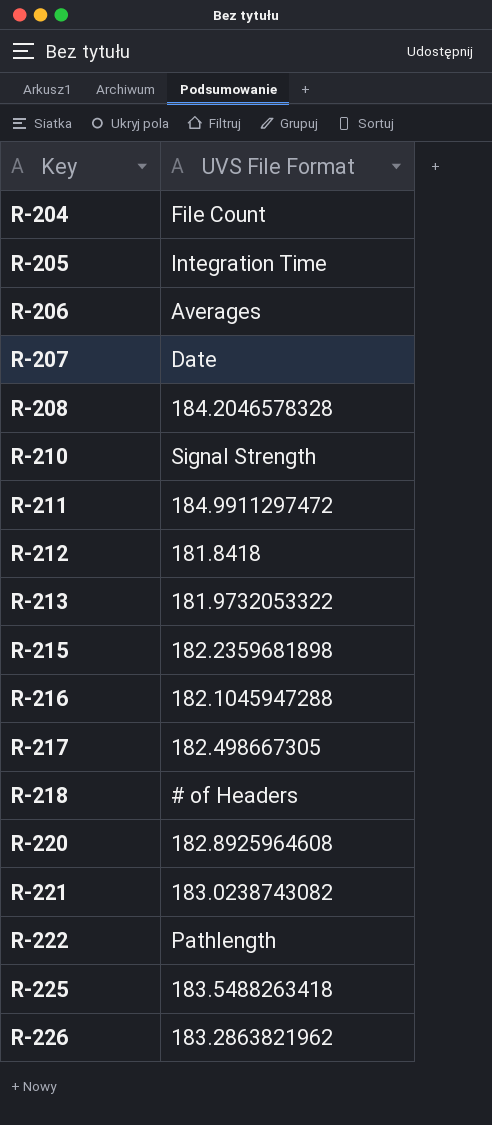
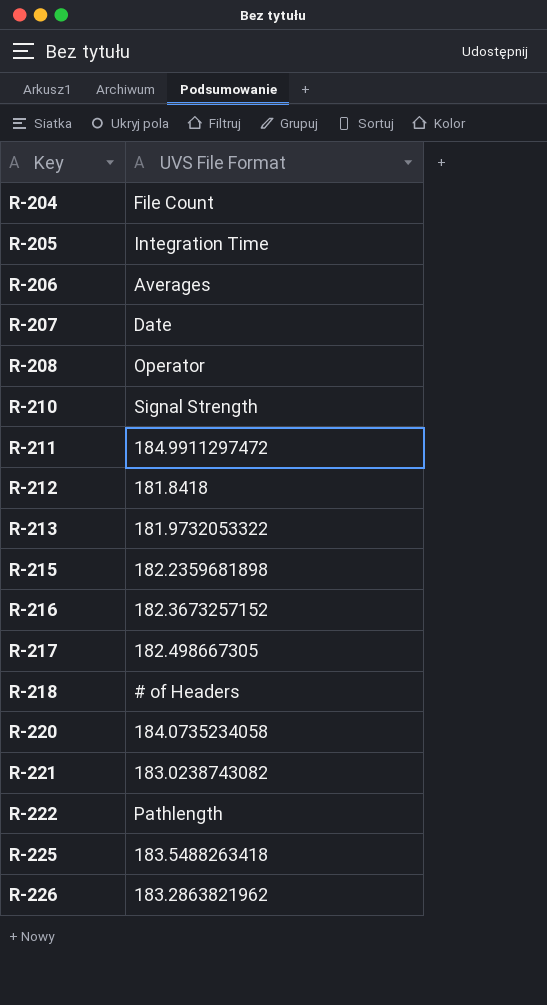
R-208 | UVS File Format: 184.2046578328 -> Operator
R-216 | UVS File Format: 182.1045947288 -> 182.3673257152
R-220 | UVS File Format: 182.8925964608 -> 184.0735234058

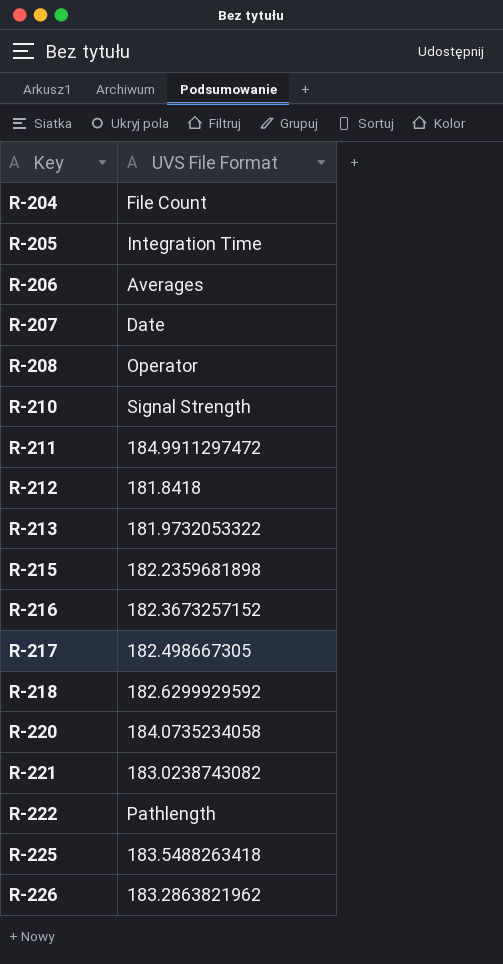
R-218 | UVS File Format: # of Headers -> 182.6299929592

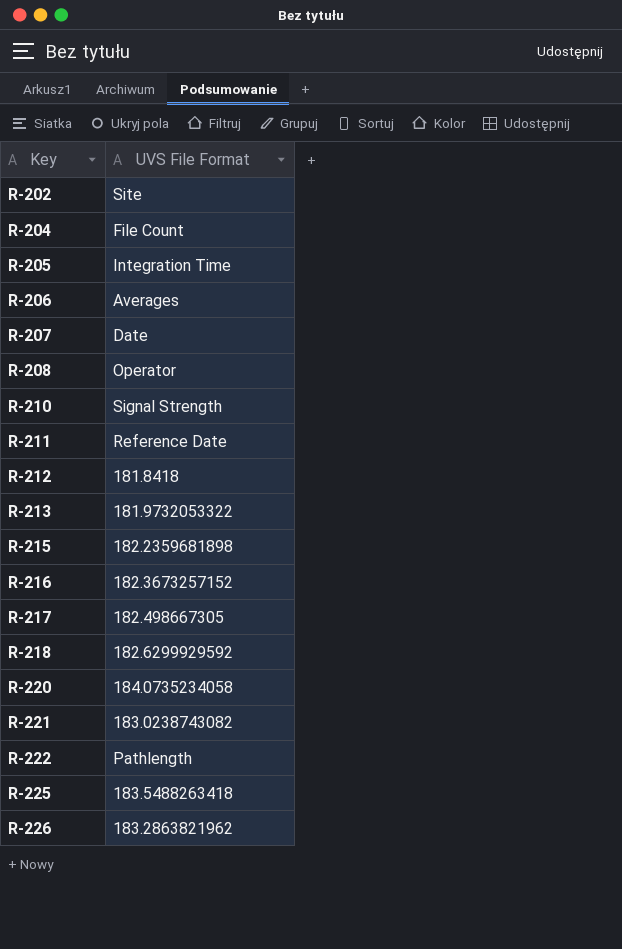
row R-202: none -> Site
R-211 | UVS File Format: 184.9911297472 -> Reference Date

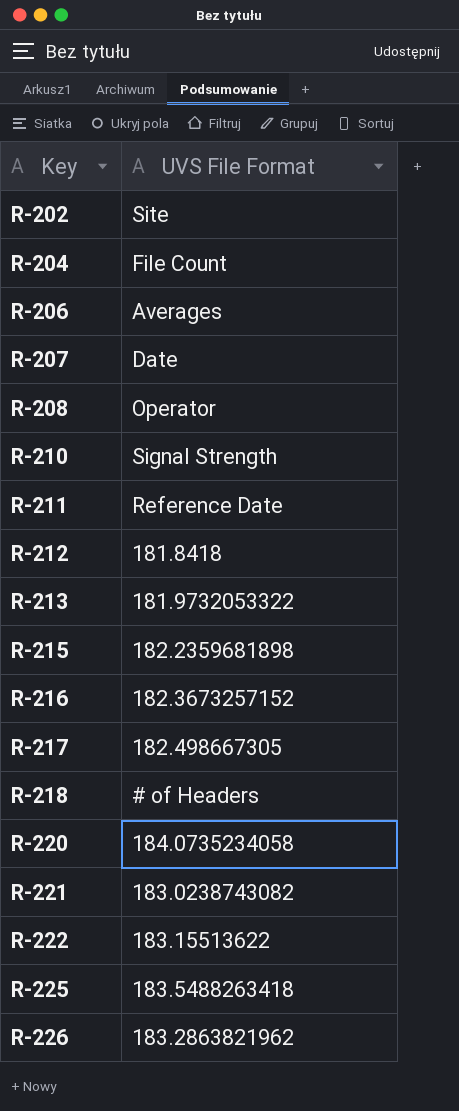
row R-205: Integration Time -> none
R-218 | UVS File Format: 182.6299929592 -> # of Headers
R-222 | UVS File Format: Pathlength -> 183.15513622

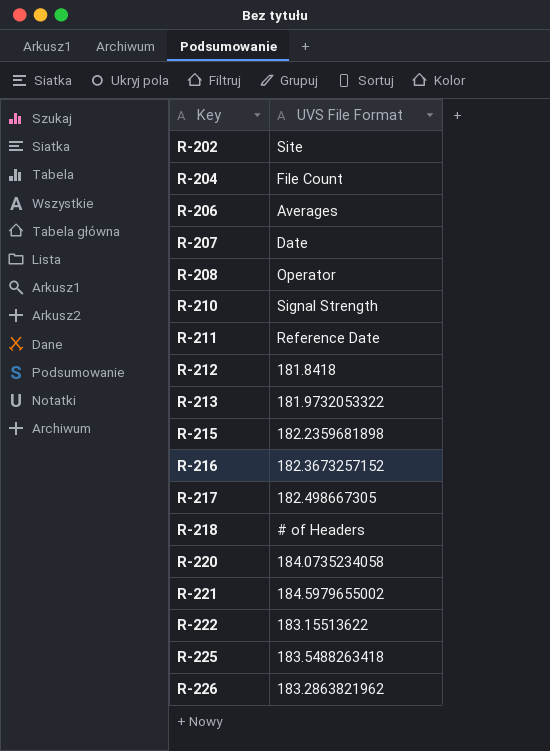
R-221 | UVS File Format: 183.0238743082 -> 184.5979655002

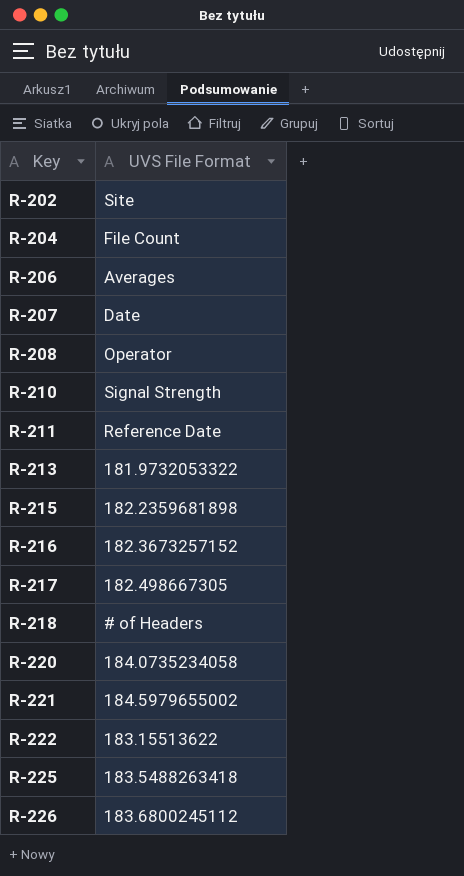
row R-212: 181.8418 -> none
R-226 | UVS File Format: 183.2863821962 -> 183.6800245112

